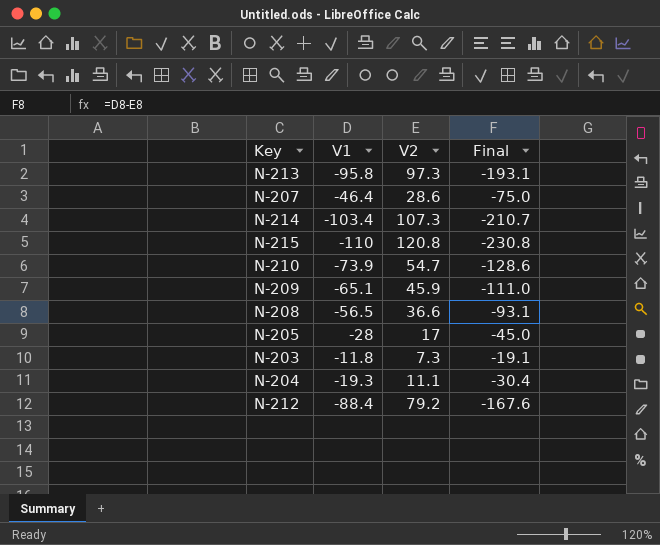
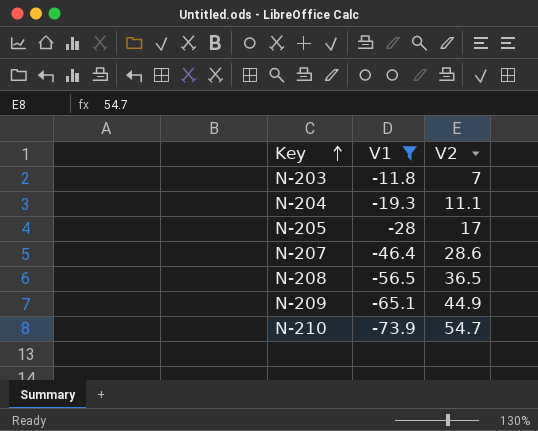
filter: none -> V1 >= -73.9
row order: none -> Key ascending
column Final | formula: [V1] - [V2] -> none
N-203 | V2: 7.3 -> 7
N-208 | V2: 36.6 -> 36.5
N-209 | V2: 45.9 -> 44.9

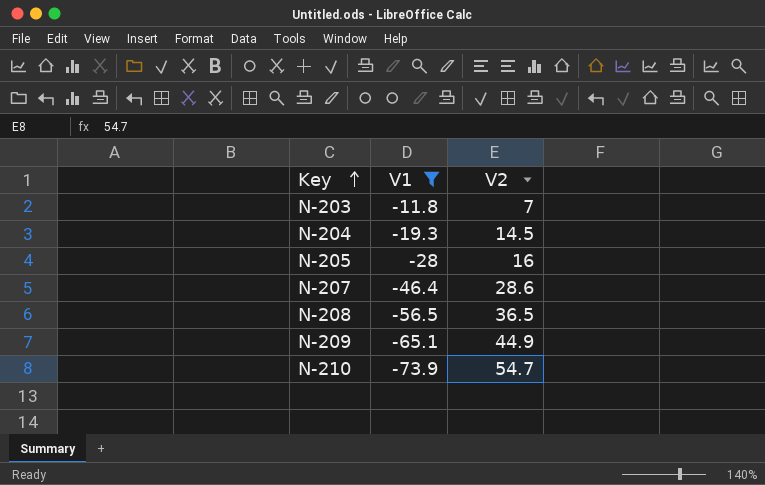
N-204 | V2: 11.1 -> 14.5
N-205 | V2: 17 -> 16

